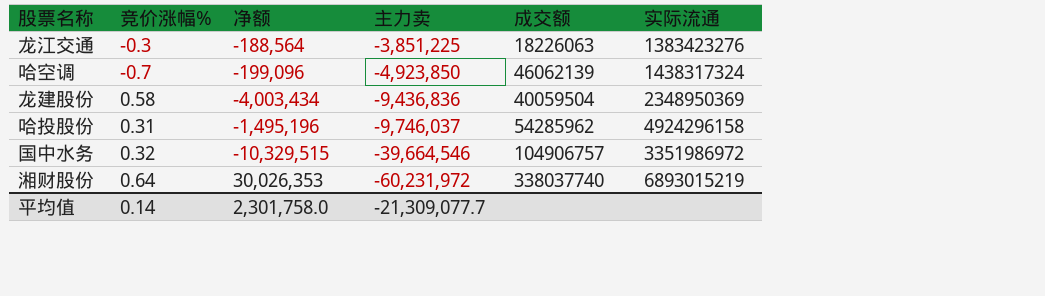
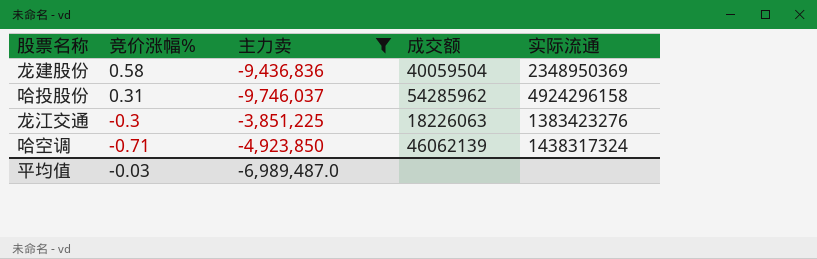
filter: none -> 主力卖 >= -9,746,037
row order: 主力卖 descending -> 竞价涨幅% descending
column 净额 | position: 3 -> none
哈空调 | 竞价涨幅%: -0.7 -> -0.71
平均值 | 竞价涨幅%: 0.14 -> -0.03
平均值 | 主力卖: -21,309,077.7 -> -6,989,487.0

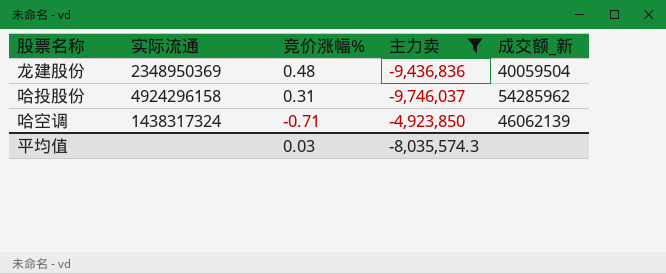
column 实际流通 | position: 5 -> 2
column name: 成交额 -> 成交额_新
row 龙江交通: -0.3 | -3,851,225 | 18226063 | 1383423276 -> none
龙建股份 | 竞价涨幅%: 0.58 -> 0.48
平均值 | 竞价涨幅%: -0.03 -> 0.03
平均值 | 主力卖: -6,989,487.0 -> -8,035,574.3

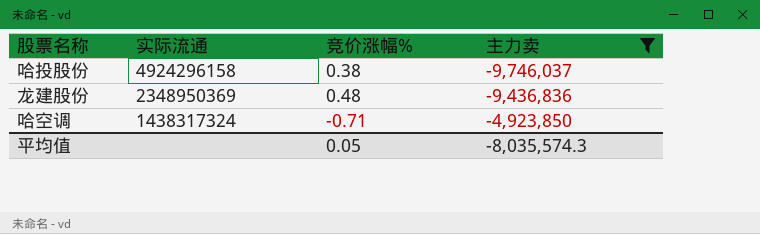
row order: 竞价涨幅% descending -> 实际流通 descending
column 成交额_新 | position: 5 -> none
哈投股份 | 竞价涨幅%: 0.31 -> 0.38
平均值 | 竞价涨幅%: 0.03 -> 0.05

